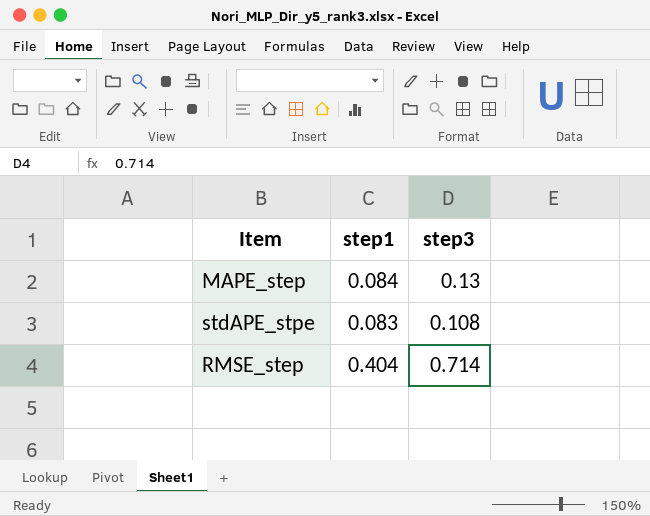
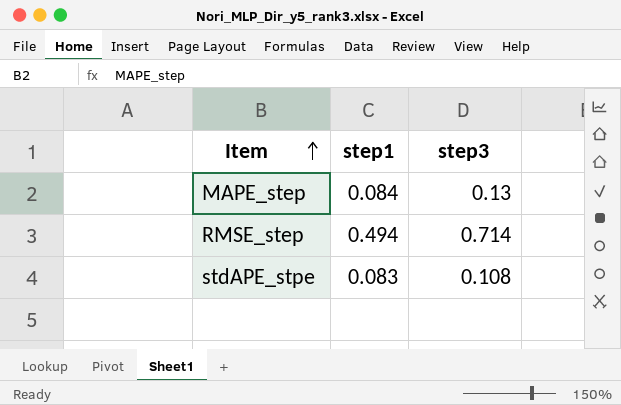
row order: none -> Item ascending
RMSE_step | step1: 0.404 -> 0.494

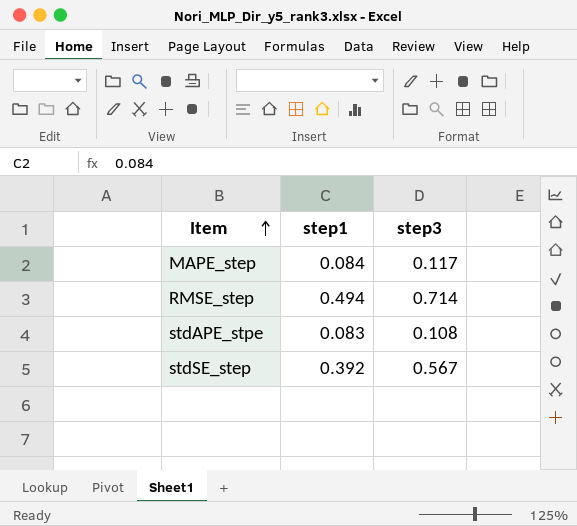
MAPE_step | step3: 0.13 -> 0.117
row stdSE_step: none -> 0.392 | 0.567

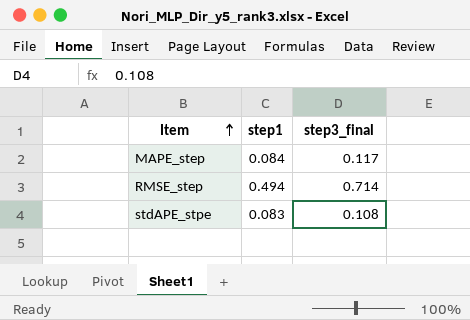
column name: step3 -> step3_final
row stdSE_step: 0.392 | 0.567 -> none

